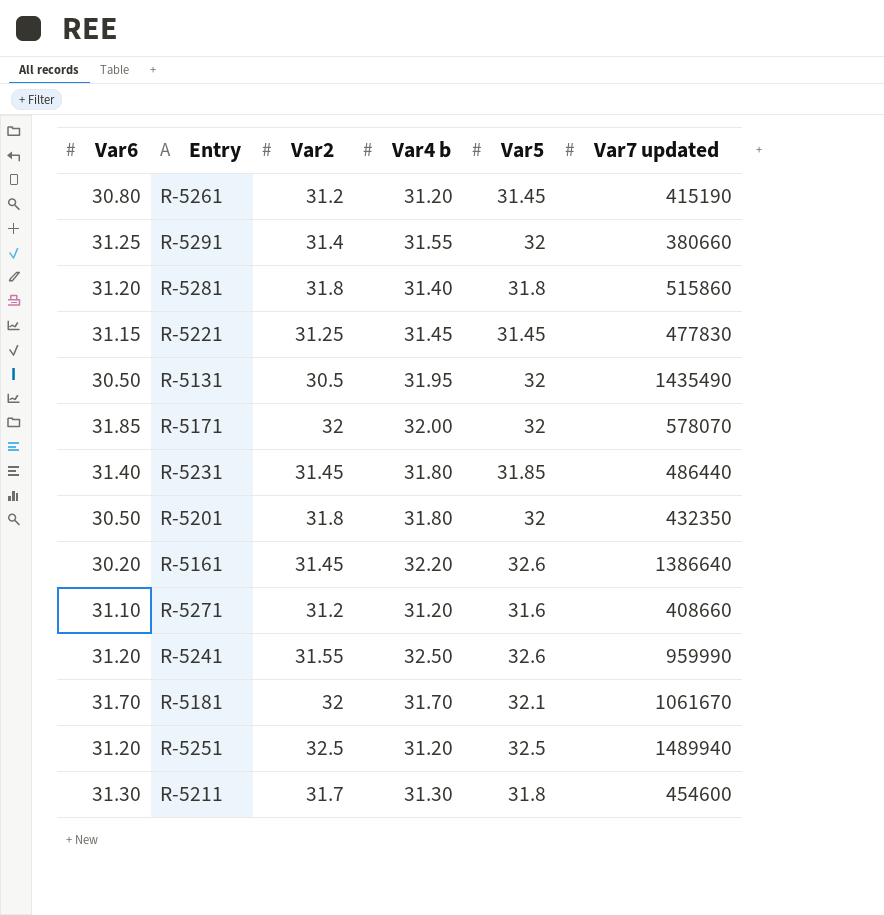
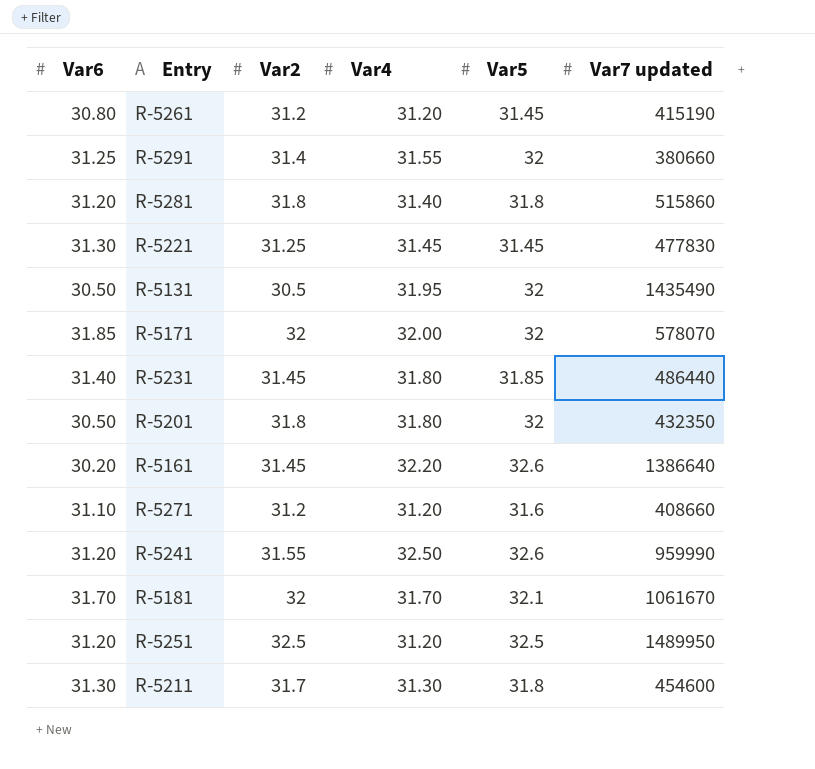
column name: Var4 b -> Var4
R-5221 | Var6: 31.15 -> 31.30
R-5251 | Var7 updated: 1489940 -> 1489950

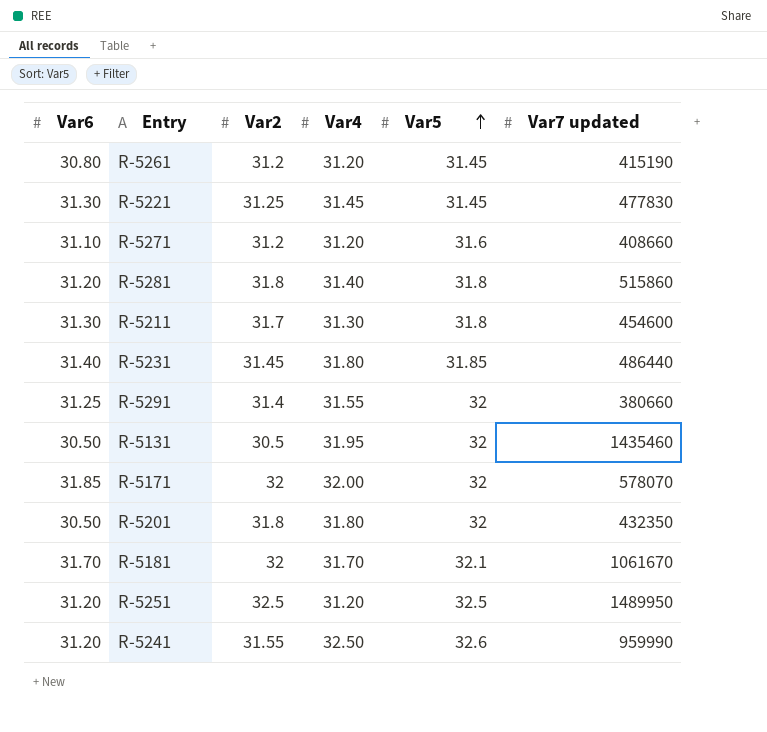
row order: none -> Var5 ascending
row R-5161: 30.20 | 31.45 | 32.20 | 32.6 | 1386640 -> none
R-5131 | Var7 updated: 1435490 -> 1435460

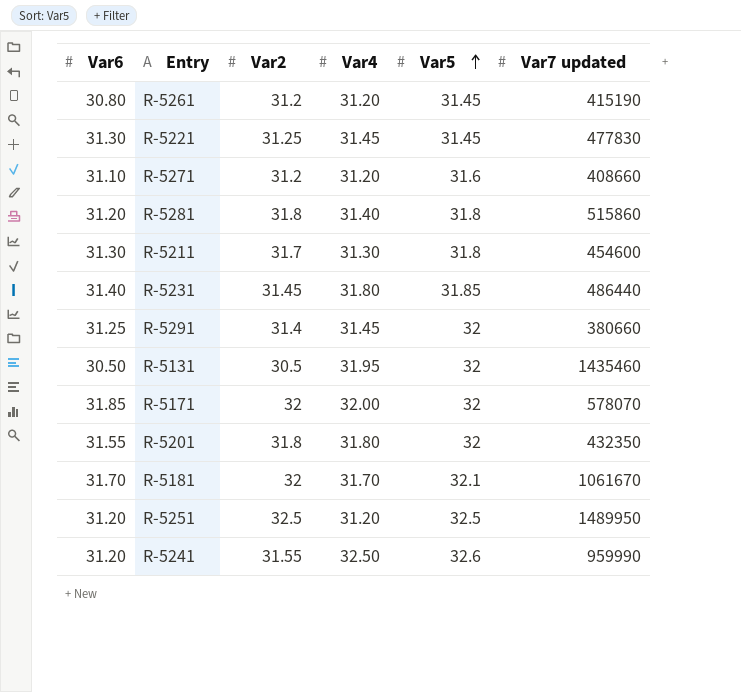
R-5291 | Var4: 31.55 -> 31.45
R-5201 | Var6: 30.50 -> 31.55

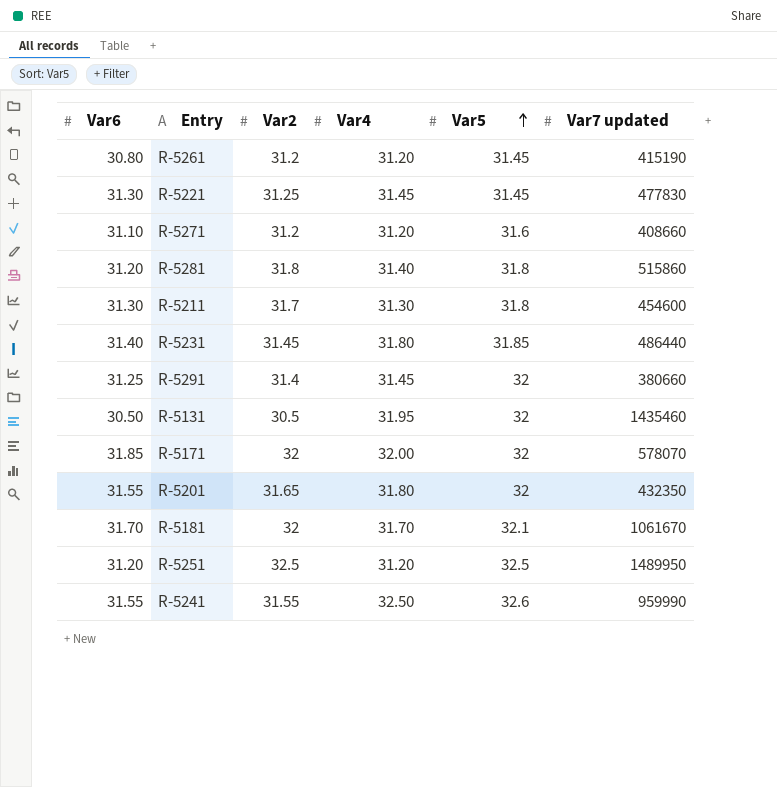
R-5201 | Var2: 31.8 -> 31.65
R-5241 | Var6: 31.20 -> 31.55

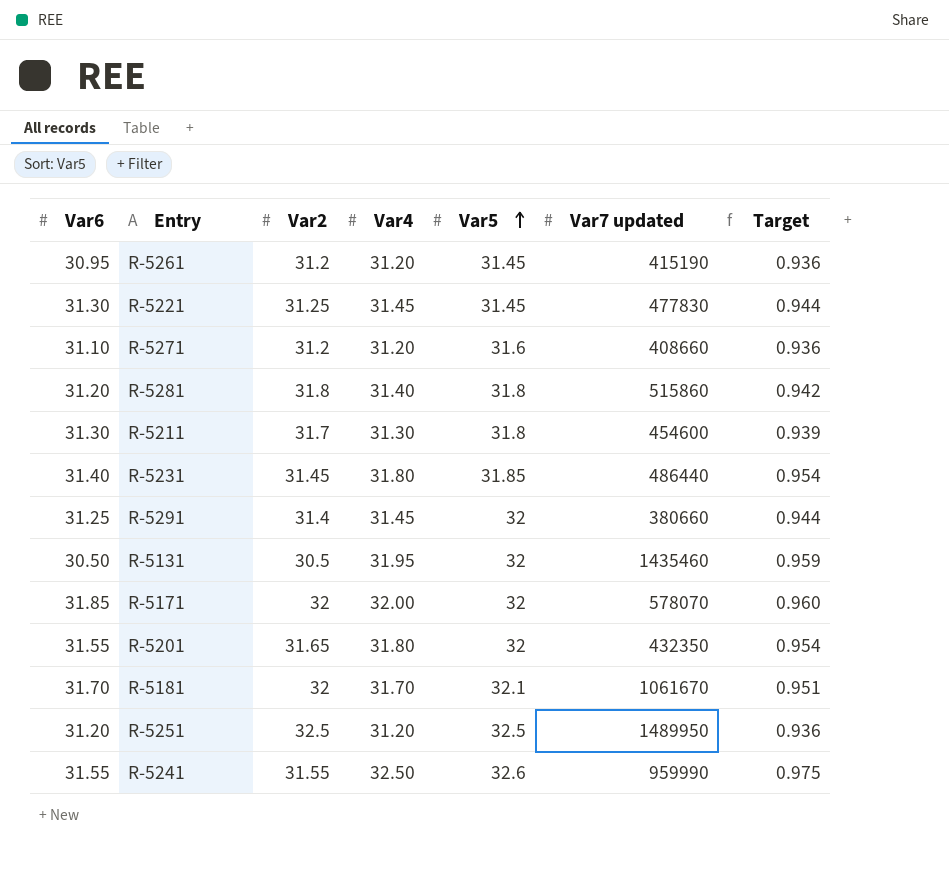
column Target | formula: none -> [Var4] * 0.03
R-5261 | Var6: 30.80 -> 30.95

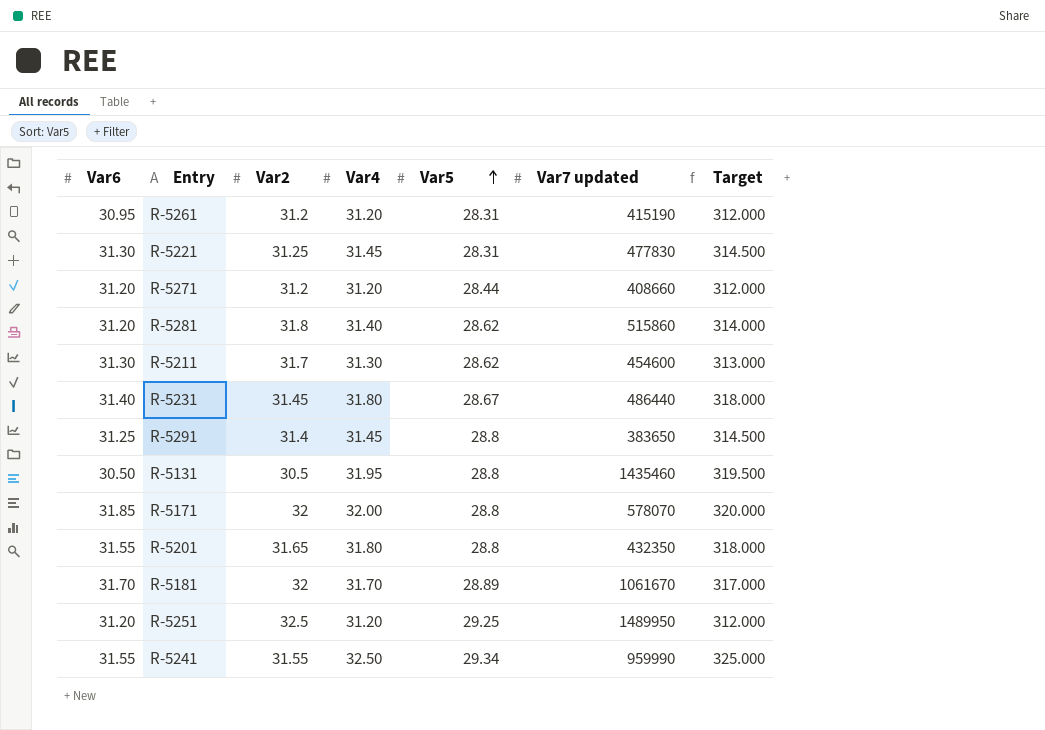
column Target | formula: [Var4] * 0.03 -> [Var4] * 10
R-5261 | Var5: 31.45 -> 28.31
R-5221 | Var5: 31.45 -> 28.31
R-5271 | Var6: 31.10 -> 31.20
R-5271 | Var5: 31.6 -> 28.44
R-5281 | Var5: 31.8 -> 28.62
R-5211 | Var5: 31.8 -> 28.62
R-5231 | Var5: 31.85 -> 28.67
R-5291 | Var5: 32 -> 28.8
R-5291 | Var7 updated: 380660 -> 383650
R-5131 | Var5: 32 -> 28.8
R-5171 | Var5: 32 -> 28.8
R-5201 | Var5: 32 -> 28.8
R-5181 | Var5: 32.1 -> 28.89
R-5251 | Var5: 32.5 -> 29.25
R-5241 | Var5: 32.6 -> 29.34

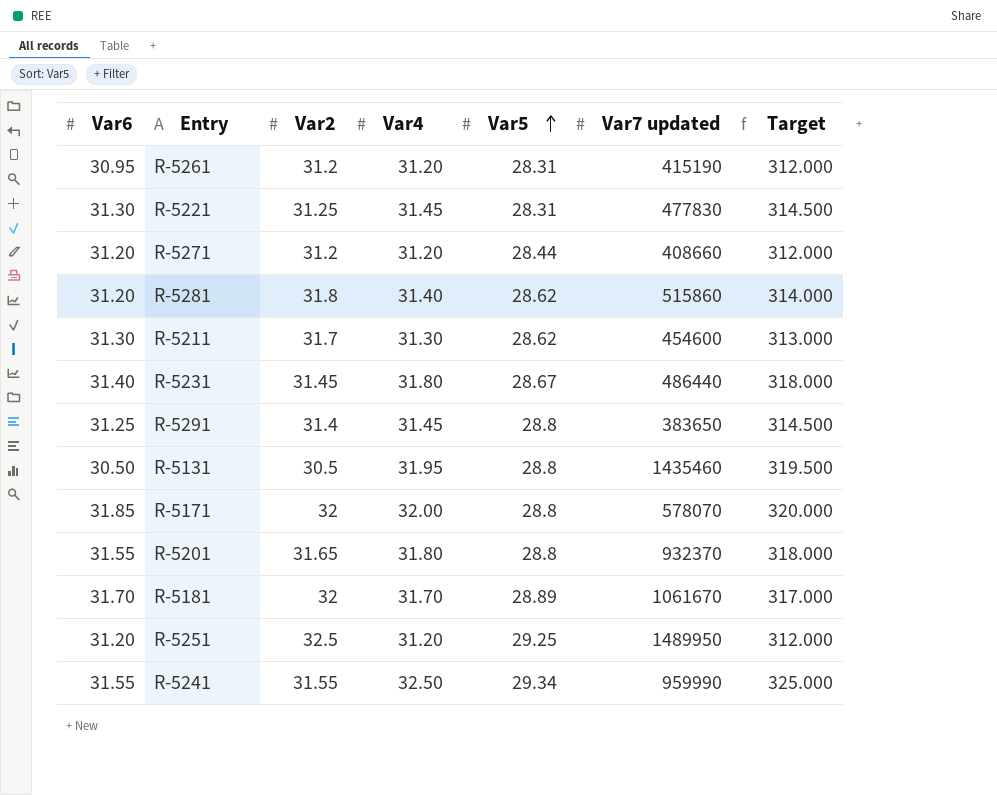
R-5201 | Var7 updated: 432350 -> 932370

